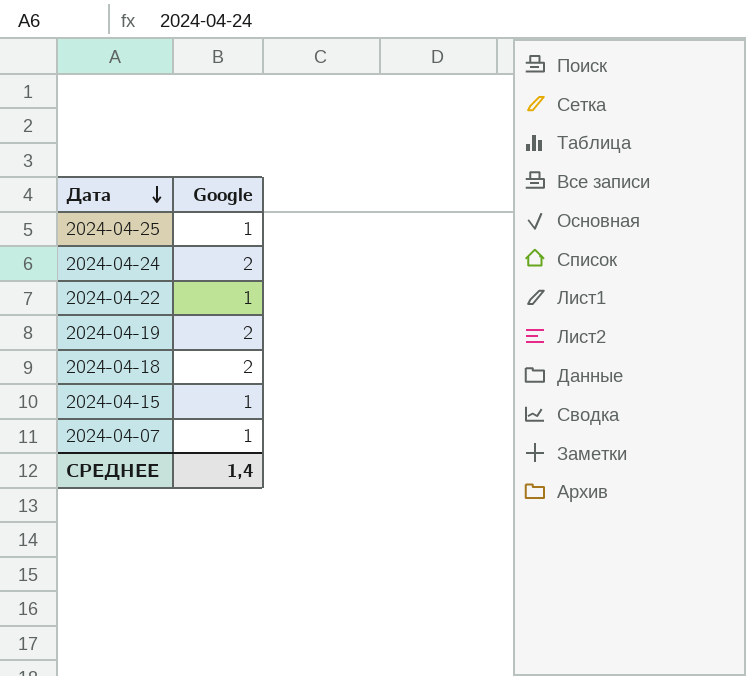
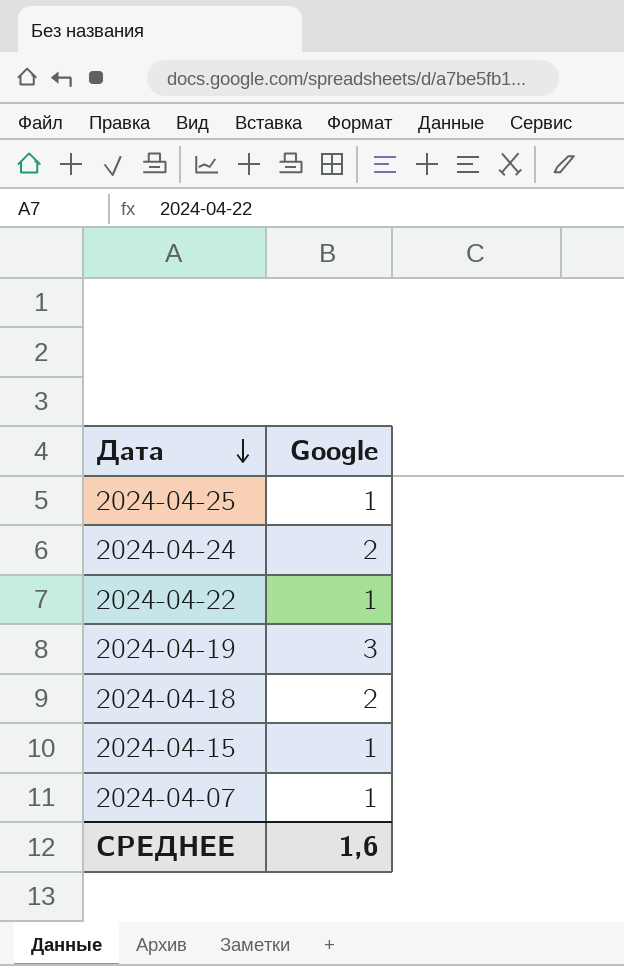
2024-04-19 | Google: 2 -> 3
СРЕДНЕЕ | Google: 1,4 -> 1,6

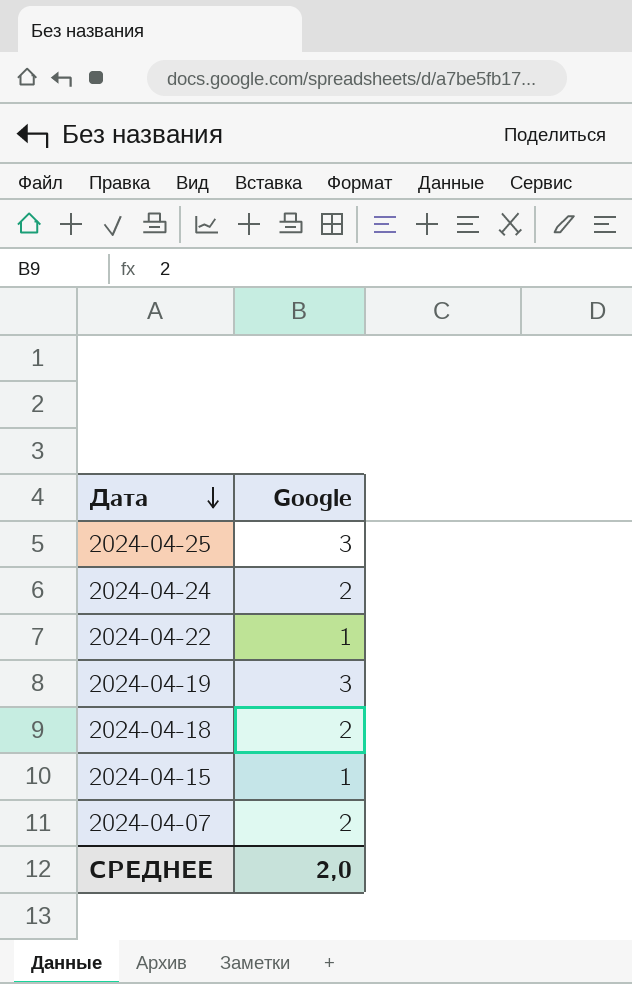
2024-04-25 | Google: 1 -> 3
2024-04-07 | Google: 1 -> 2
СРЕДНЕЕ | Google: 1,6 -> 2,0

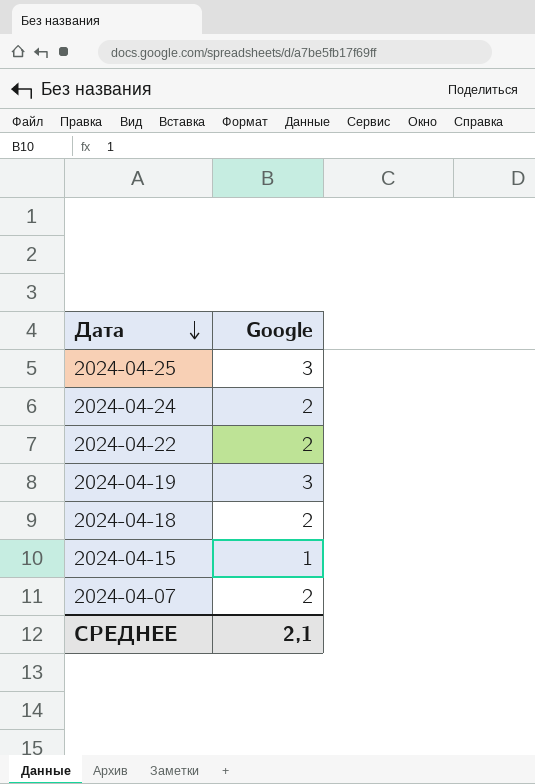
2024-04-22 | Google: 1 -> 2
СРЕДНЕЕ | Google: 2,0 -> 2,1

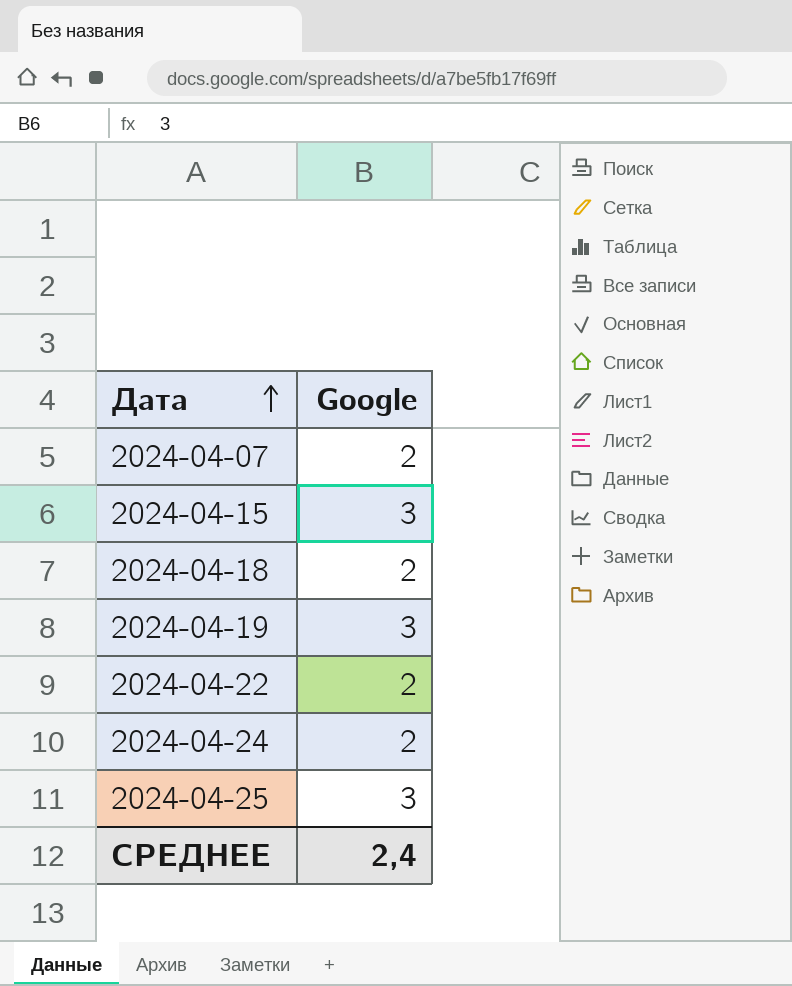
row order: Дата descending -> Дата ascending
2024-04-15 | Google: 1 -> 3
СРЕДНЕЕ | Google: 2,1 -> 2,4

